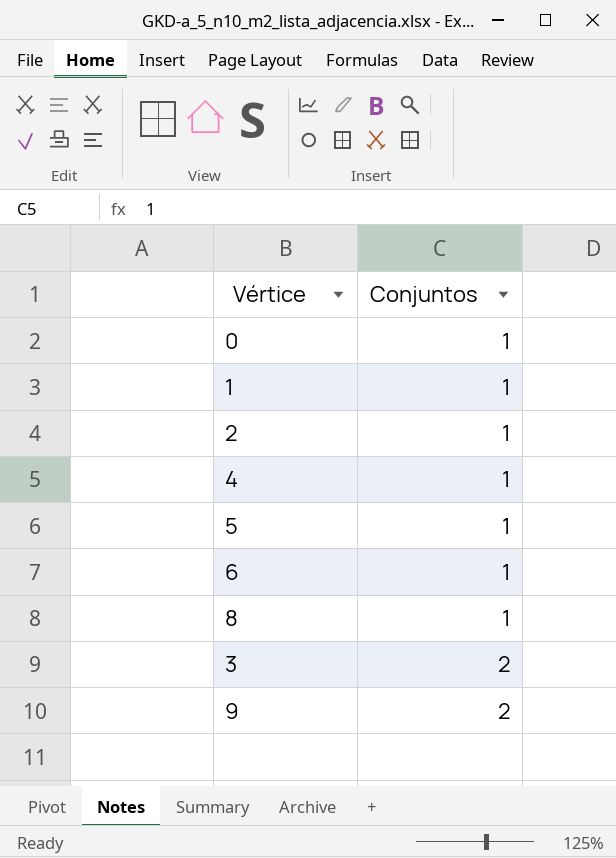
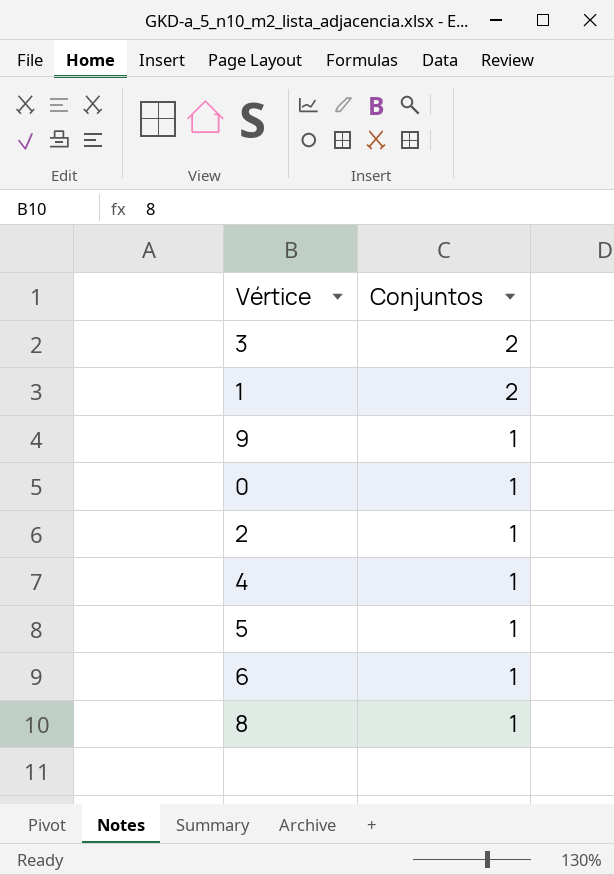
row order: Conjuntos ascending -> Conjuntos descending
1 | Conjuntos: 1 -> 2
9 | Conjuntos: 2 -> 1

